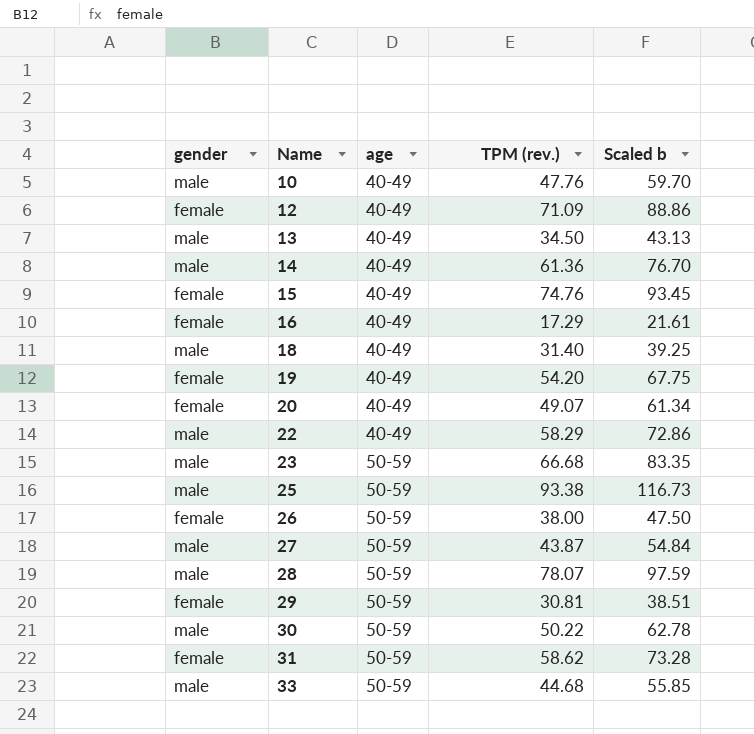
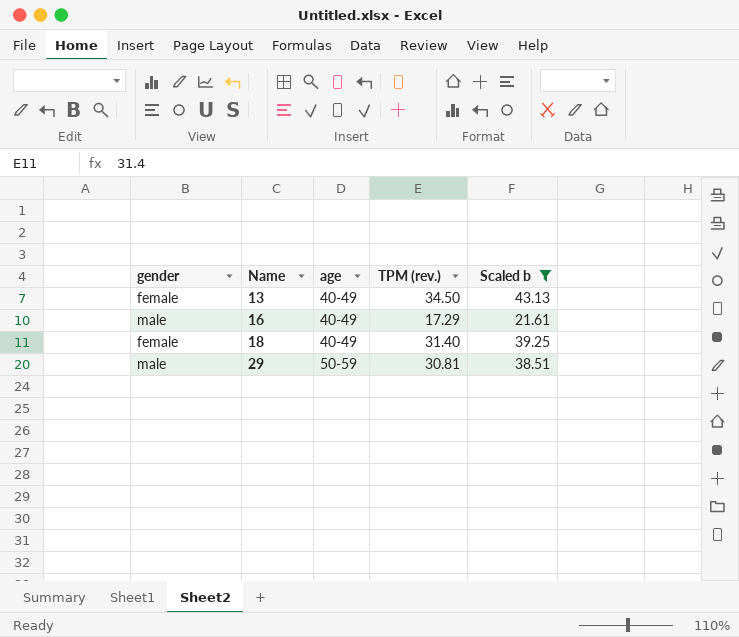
filter: none -> Scaled b <= 43.13
13 | gender: male -> female
16 | gender: female -> male
18 | gender: male -> female
29 | gender: female -> male

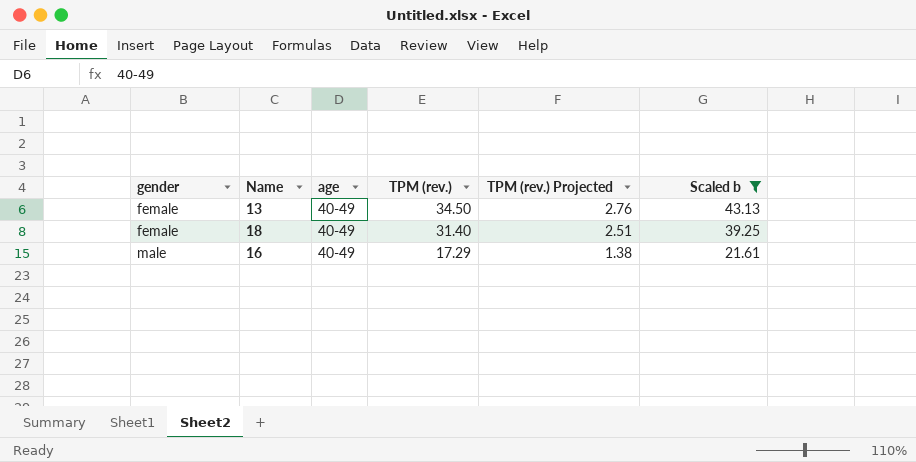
row order: Name ascending -> gender ascending
column TPM (rev.) Projected | formula: none -> [TPM (rev.)] * 0.08
row 29: male | 50-59 | 30.81 | 38.51 -> none

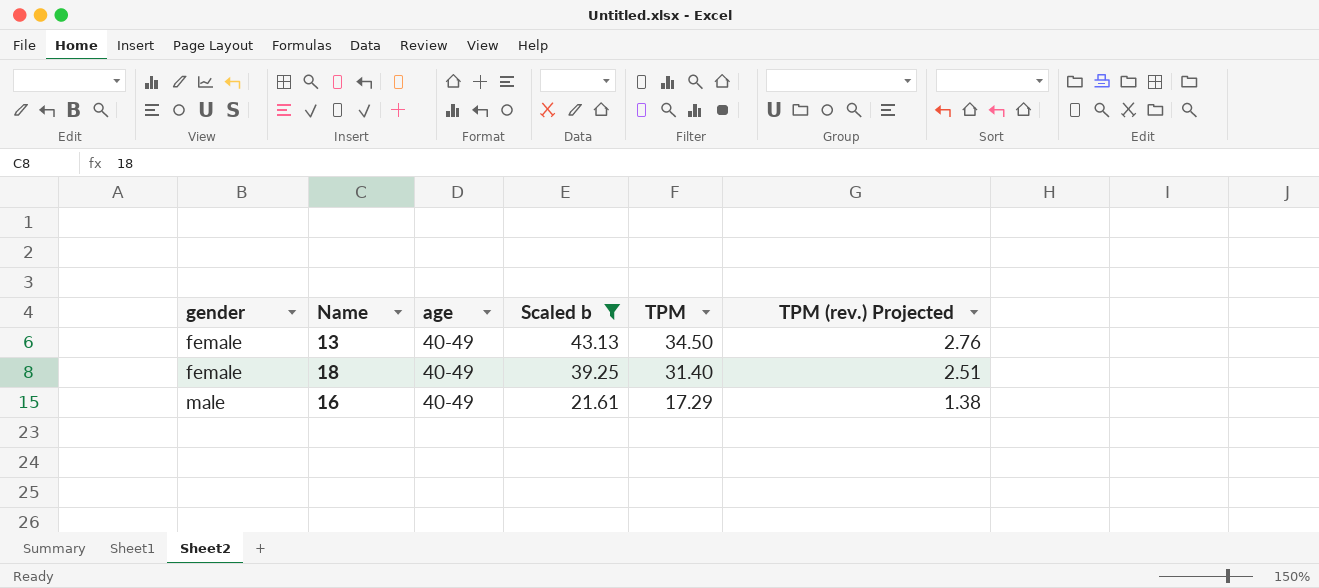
column Scaled b | position: 6 -> 4
column name: TPM (rev.) -> TPM

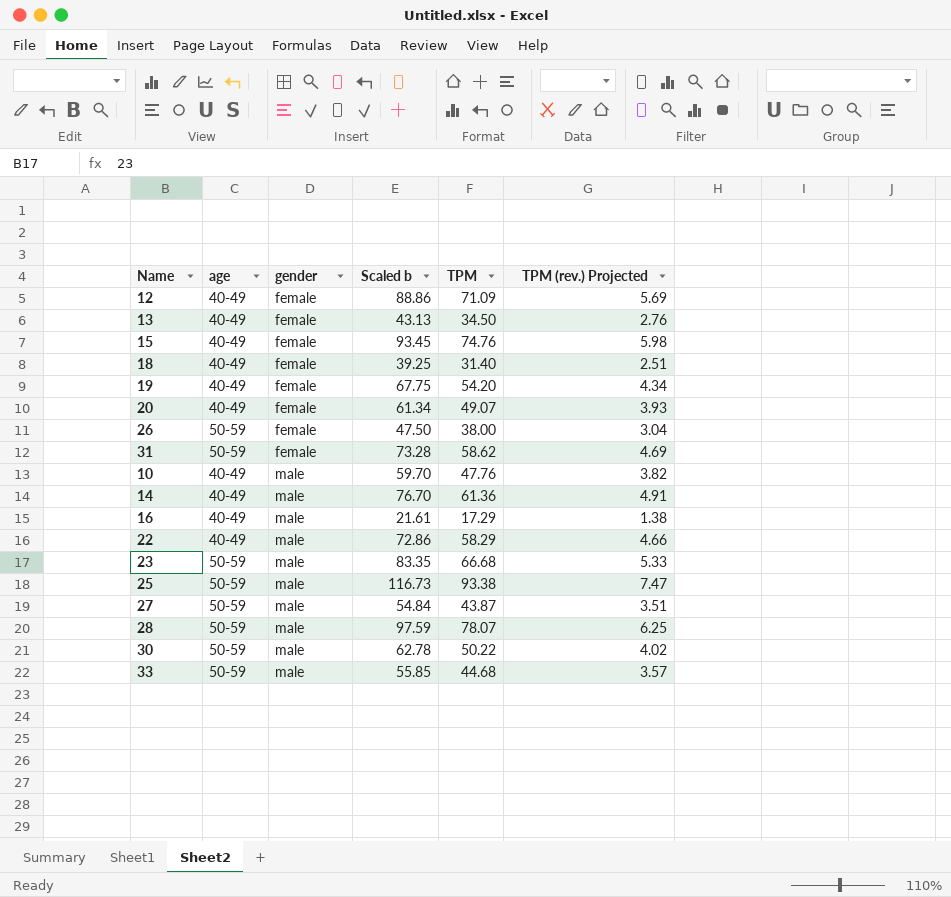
filter: Scaled b <= 43.13 -> none
column gender | position: 1 -> 3

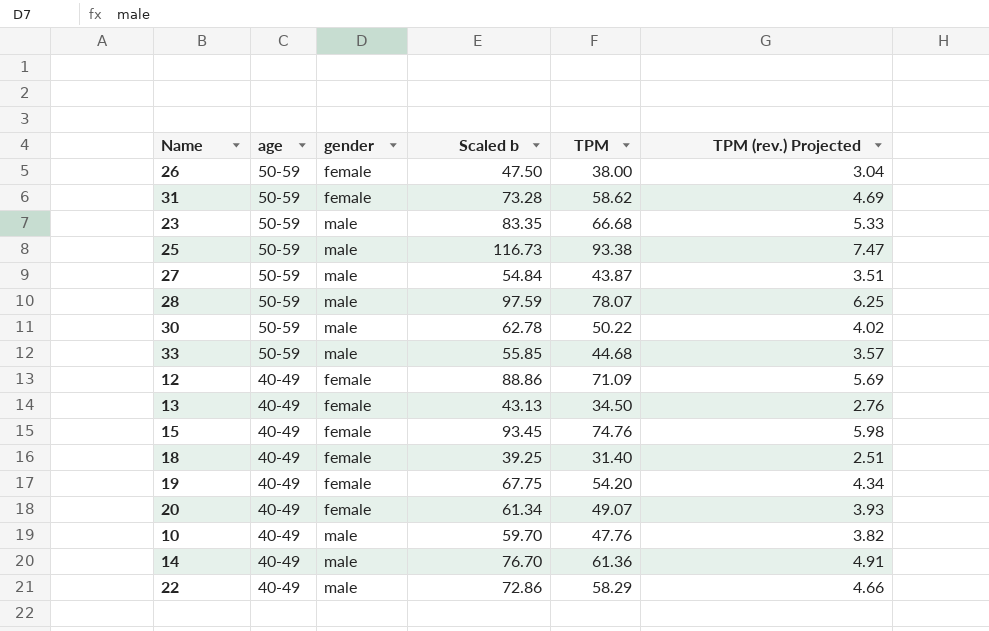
row order: gender ascending -> age descending
row 16: 40-49 | male | 21.61 | 17.29 | 1.38 -> none

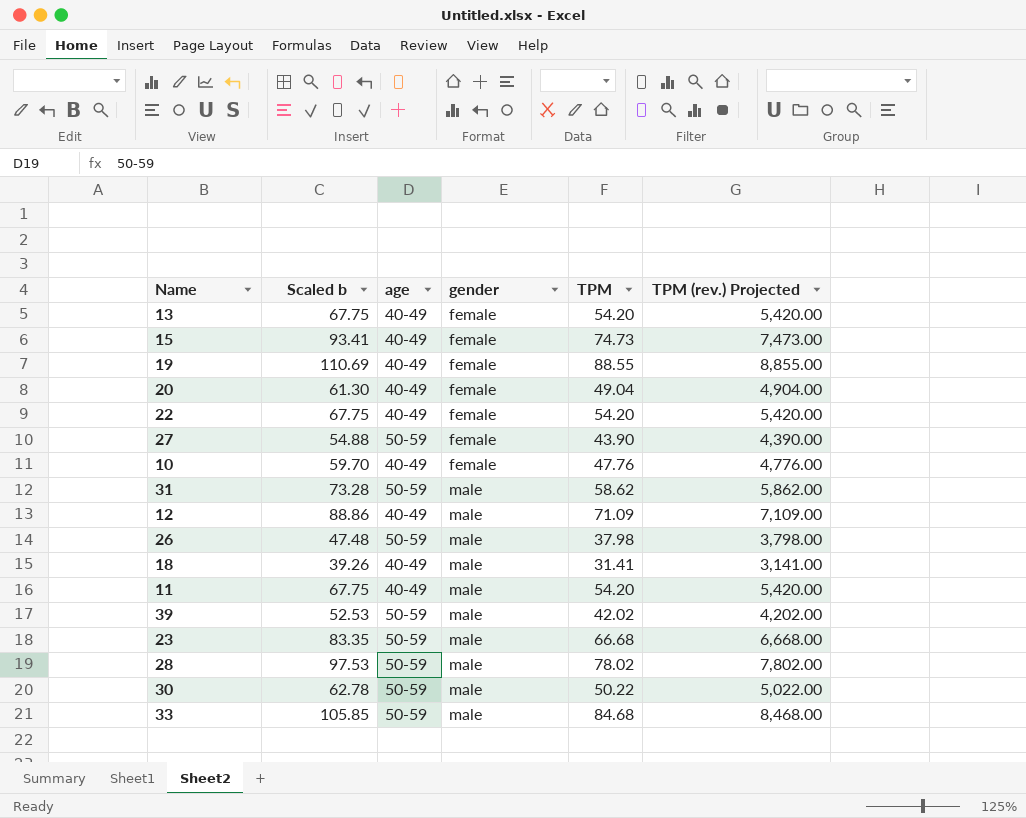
row order: age descending -> gender ascending
column Scaled b | position: 4 -> 2
column TPM (rev.) Projected | formula: [TPM] * 0.08 -> [TPM] * 100
row 25: 50-59 | male | 116.73 | 93.38 | 7.47 -> none
row 14: 40-49 | male | 76.70 | 61.36 | 4.91 -> none
13 | Scaled b: 43.13 -> 67.75
13 | TPM: 34.50 -> 54.20
15 | Scaled b: 93.45 -> 93.41
15 | TPM: 74.76 -> 74.73
19 | Scaled b: 67.75 -> 110.69
19 | TPM: 54.20 -> 88.55
20 | Scaled b: 61.34 -> 61.30
20 | TPM: 49.07 -> 49.04
22 | Scaled b: 72.86 -> 67.75
22 | gender: male -> female
22 | TPM: 58.29 -> 54.20
27 | Scaled b: 54.84 -> 54.88
27 | gender: male -> female
27 | TPM: 43.87 -> 43.90
10 | gender: male -> female
31 | gender: female -> male
12 | gender: female -> male
26 | Scaled b: 47.50 -> 47.48
26 | gender: female -> male
26 | TPM: 38.00 -> 37.98
18 | Scaled b: 39.25 -> 39.26
18 | gender: female -> male
18 | TPM: 31.40 -> 31.41
row 11: none -> 67.75 | 40-49 | male | 54.20 | 5,420.00
row 39: none -> 52.53 | 50-59 | male | 42.02 | 4,202.00
28 | Scaled b: 97.59 -> 97.53
28 | TPM: 78.07 -> 78.02
33 | Scaled b: 55.85 -> 105.85
33 | TPM: 44.68 -> 84.68

